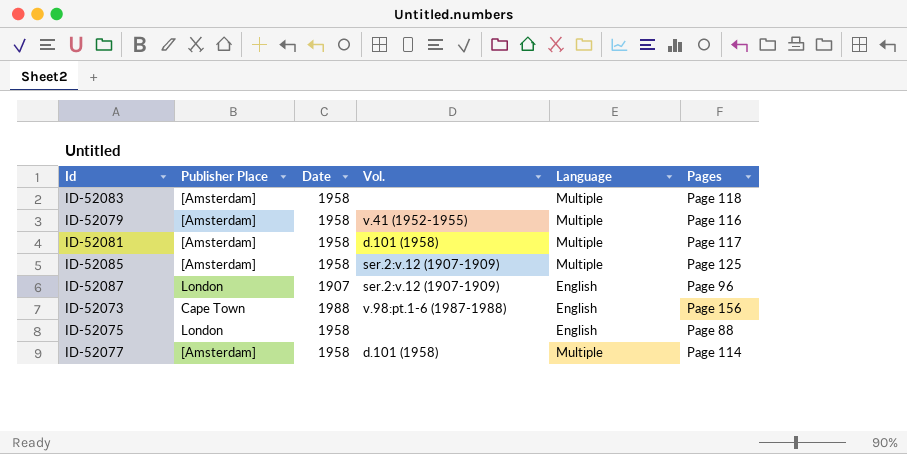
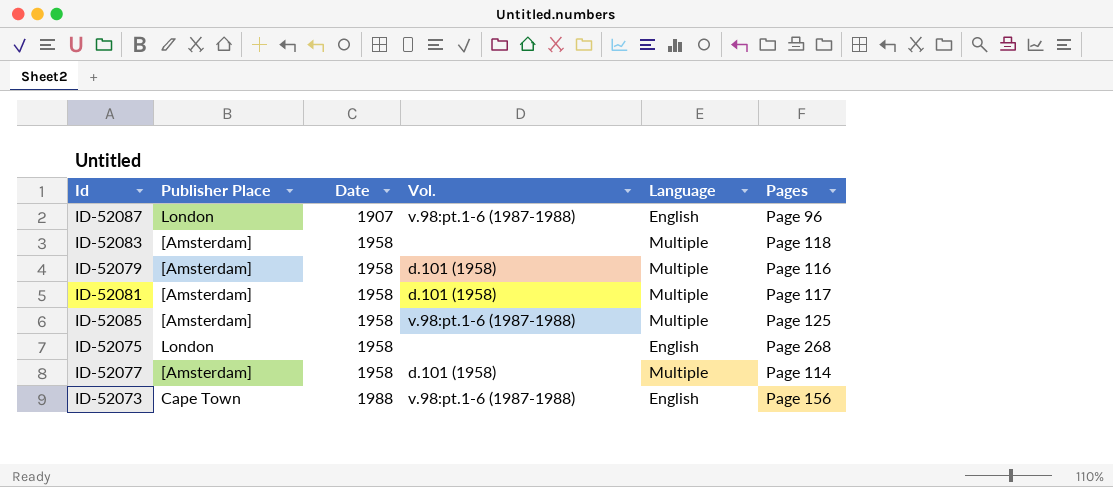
row order: none -> Date ascending
ID-52087 | Vol.: ser.2:v.12 (1907-1909) -> v.98:pt.1-6 (1987-1988)
ID-52079 | Vol.: v.41 (1952-1955) -> d.101 (1958)
ID-52085 | Vol.: ser.2:v.12 (1907-1909) -> v.98:pt.1-6 (1987-1988)
ID-52075 | Pages: Page 88 -> Page 268

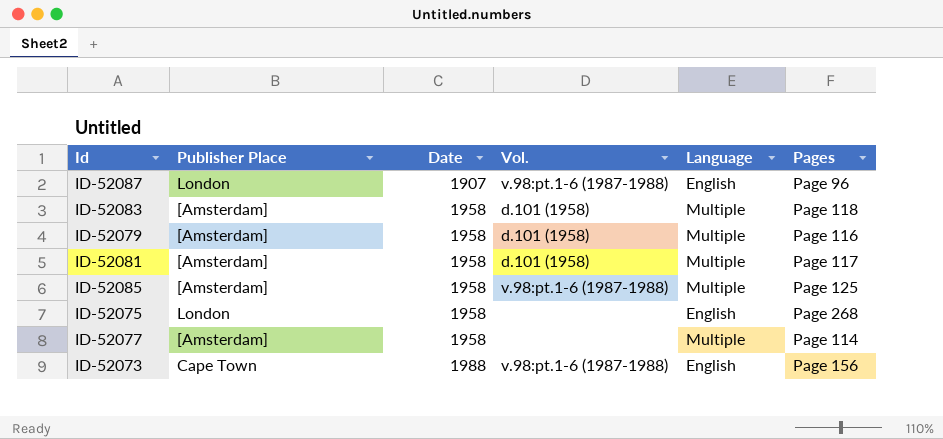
ID-52083 | Vol.: none -> d.101 (1958)
ID-52077 | Vol.: d.101 (1958) -> none

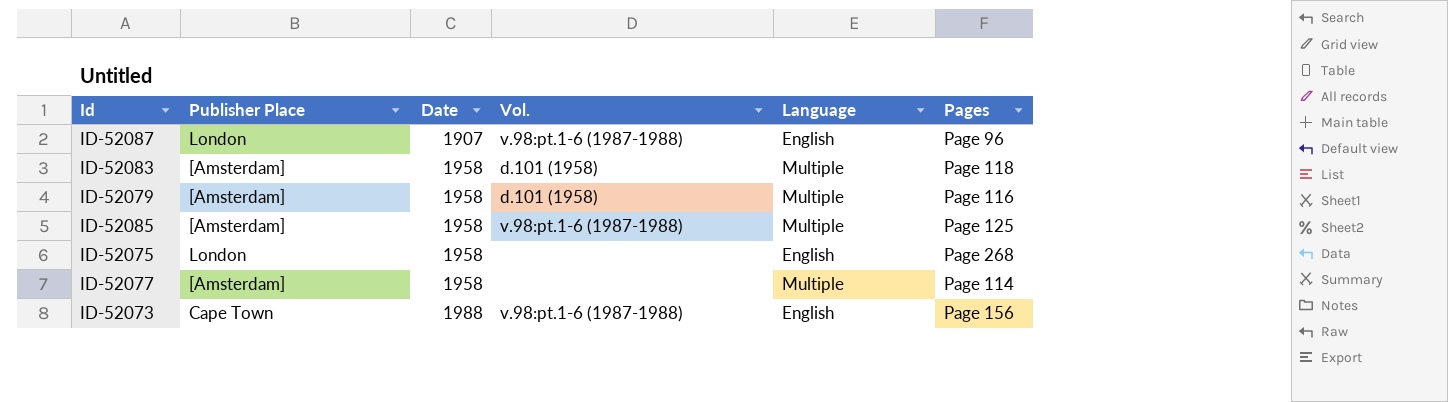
row ID-52081: [Amsterdam] | 1958 | d.101 (1958) | Multiple | Page 117 -> none

